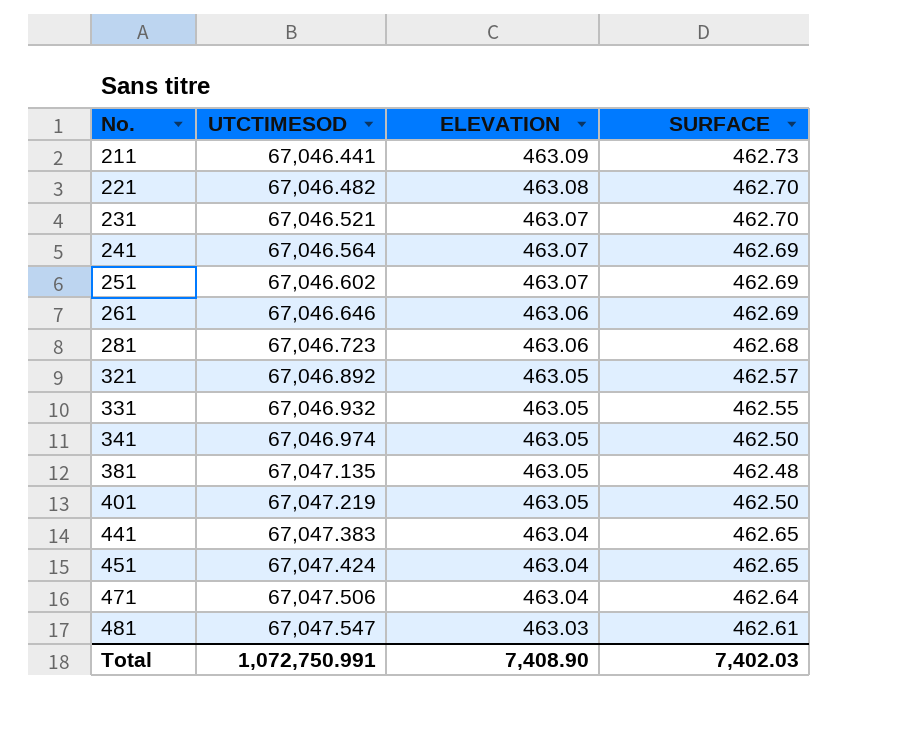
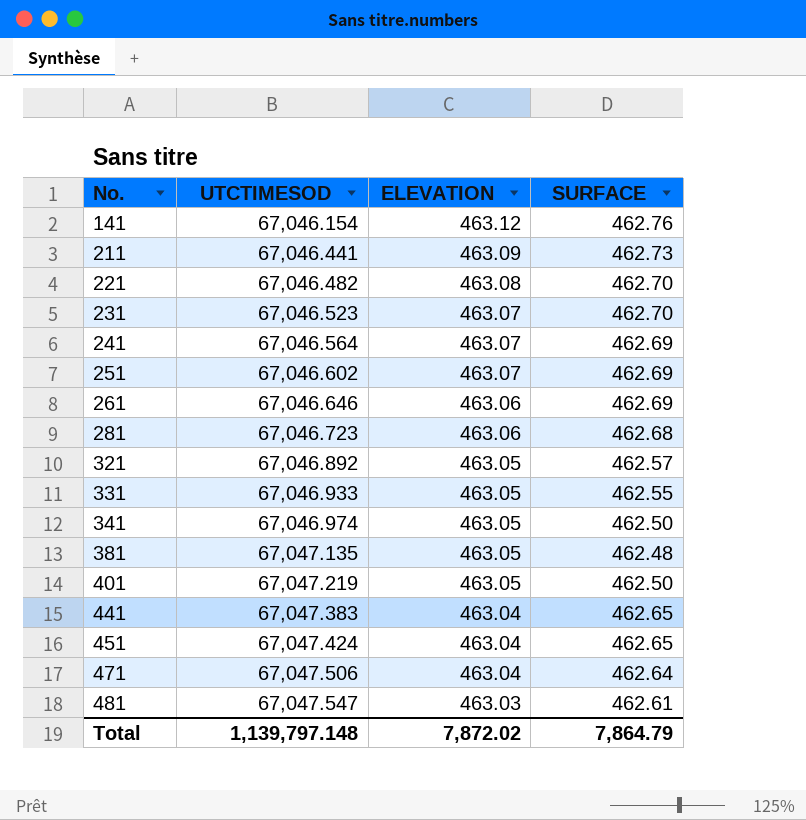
row 141: none -> 67,046.154 | 463.12 | 462.76
231 | UTCTIMESOD: 67,046.521 -> 67,046.523
331 | UTCTIMESOD: 67,046.932 -> 67,046.933
Total | UTCTIMESOD: 1,072,750.991 -> 1,139,797.148
Total | ELEVATION: 7,408.90 -> 7,872.02
Total | SURFACE: 7,402.03 -> 7,864.79

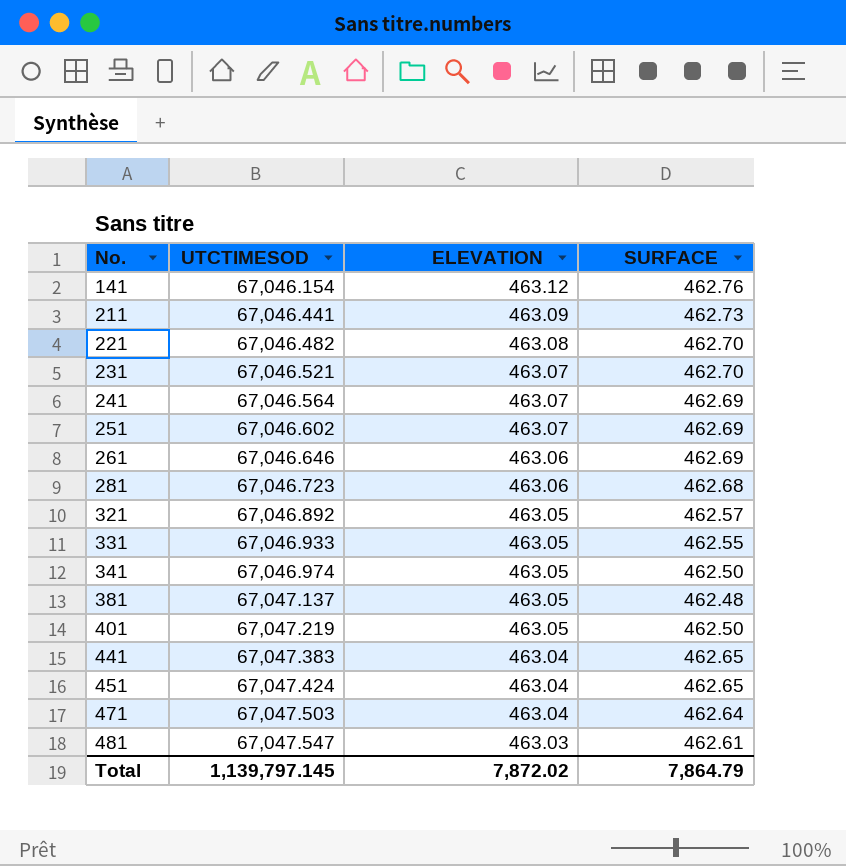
231 | UTCTIMESOD: 67,046.523 -> 67,046.521
381 | UTCTIMESOD: 67,047.135 -> 67,047.137
471 | UTCTIMESOD: 67,047.506 -> 67,047.503
Total | UTCTIMESOD: 1,139,797.148 -> 1,139,797.145

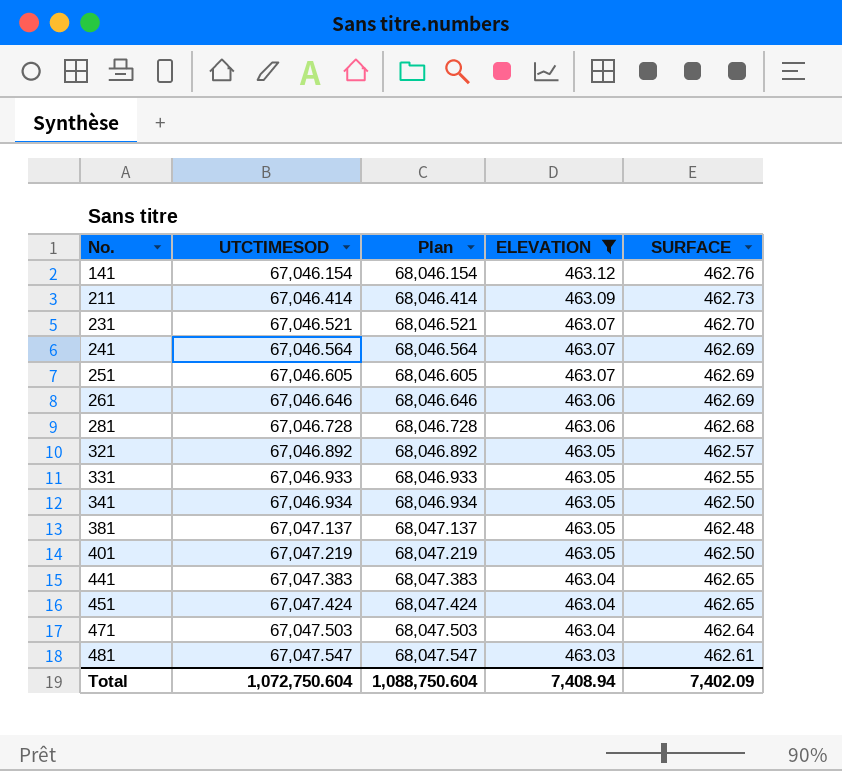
filter: none -> ELEVATION != 463.08
column Plan | formula: none -> [UTCTIMESOD] + 1000
211 | UTCTIMESOD: 67,046.441 -> 67,046.414
251 | UTCTIMESOD: 67,046.602 -> 67,046.605
281 | UTCTIMESOD: 67,046.723 -> 67,046.728
341 | UTCTIMESOD: 67,046.974 -> 67,046.934
Total | UTCTIMESOD: 1,139,797.145 -> 1,072,750.604
Total | ELEVATION: 7,872.02 -> 7,408.94
Total | SURFACE: 7,864.79 -> 7,402.09

